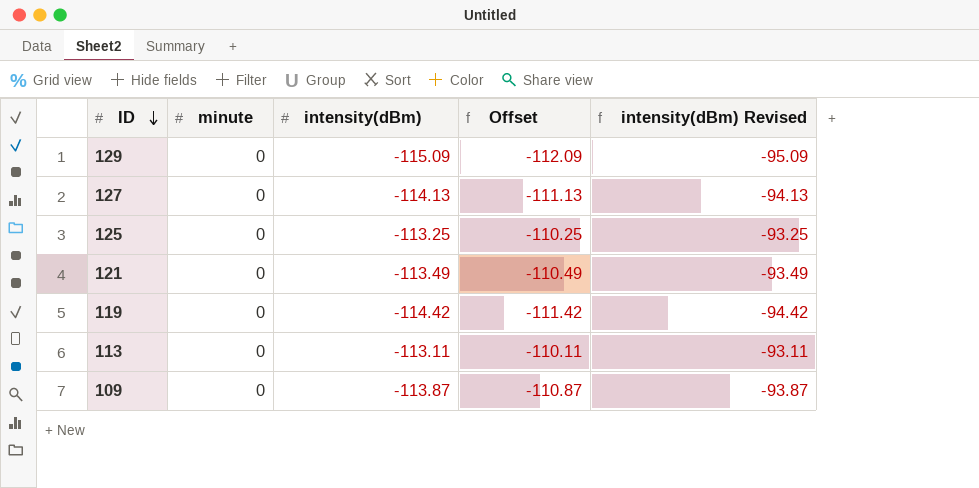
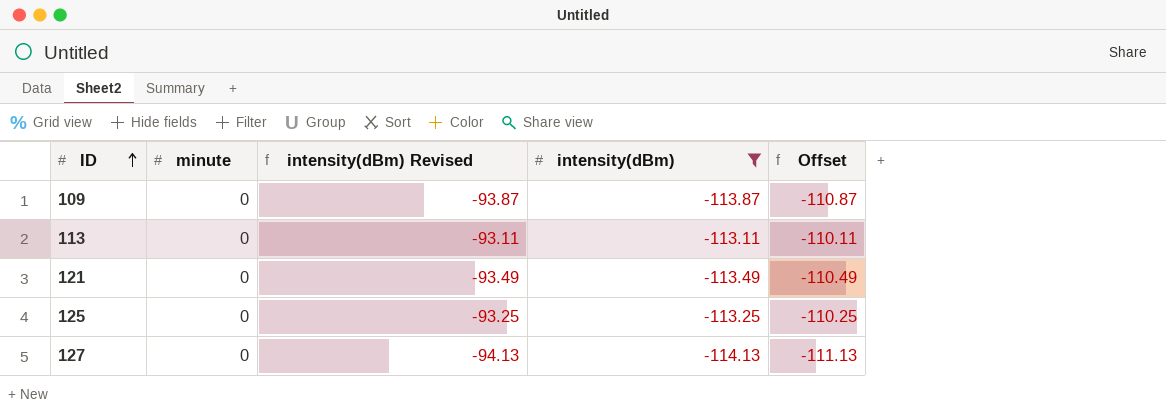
filter: none -> intensity(dBm) >= -114.13
row order: ID descending -> ID ascending
column intensity(dBm) Revised | position: 5 -> 3

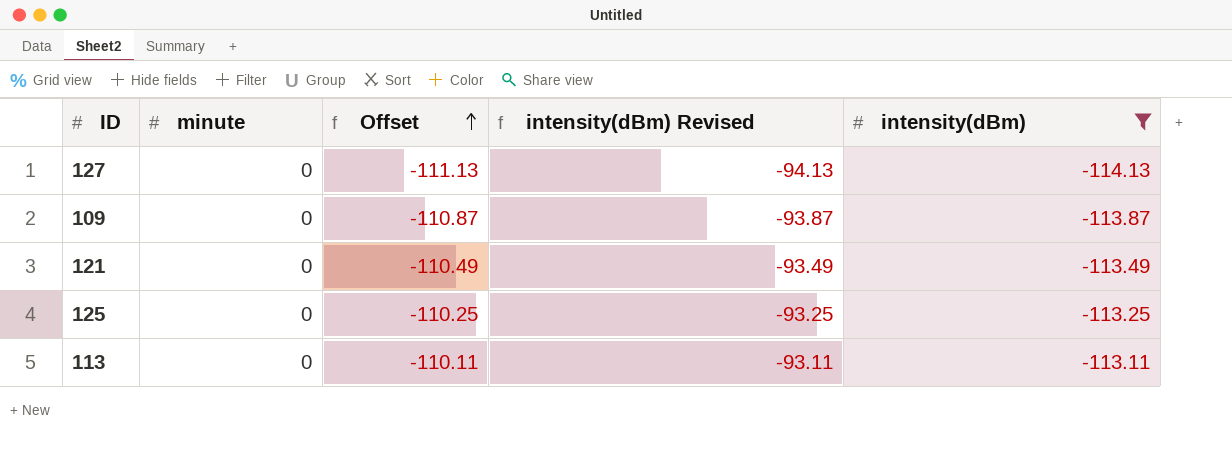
row order: ID ascending -> Offset ascending
column Offset | position: 5 -> 3

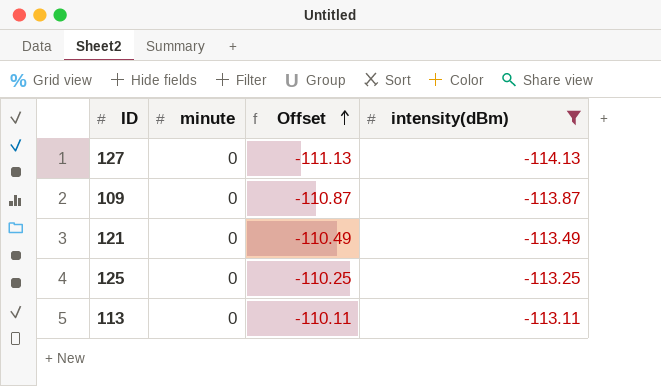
column intensity(dBm) Revised | formula: [intensity(dBm)] + 20 -> none

